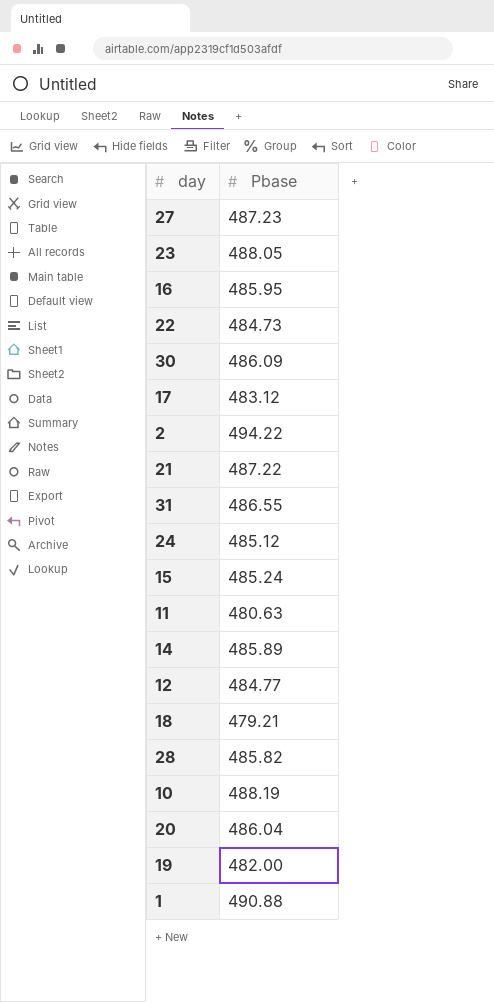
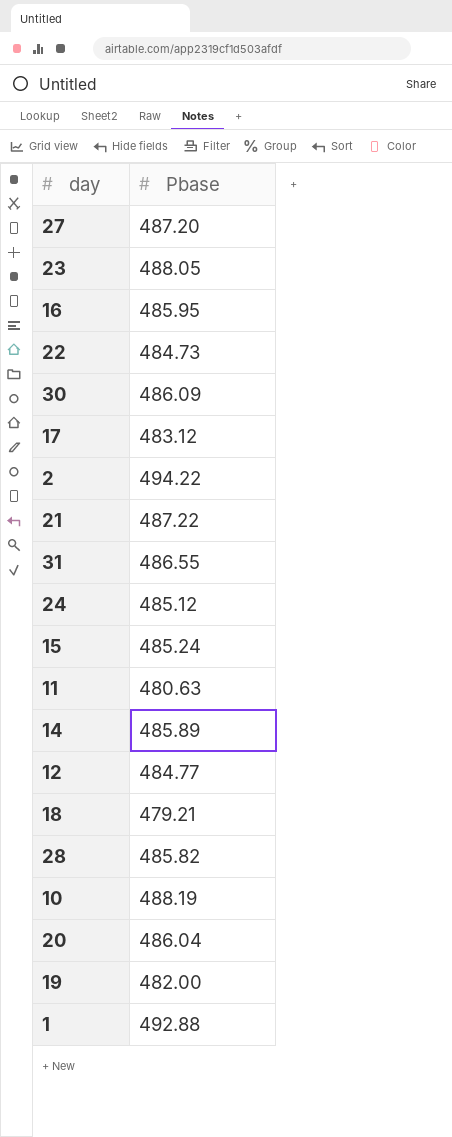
27 | Pbase: 487.23 -> 487.20
1 | Pbase: 490.88 -> 492.88

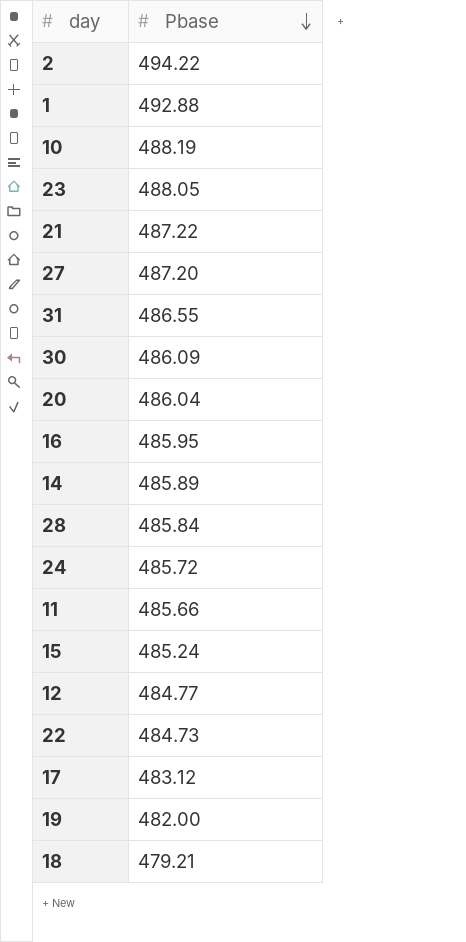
row order: none -> Pbase descending
28 | Pbase: 485.82 -> 485.84
24 | Pbase: 485.12 -> 485.72
11 | Pbase: 480.63 -> 485.66

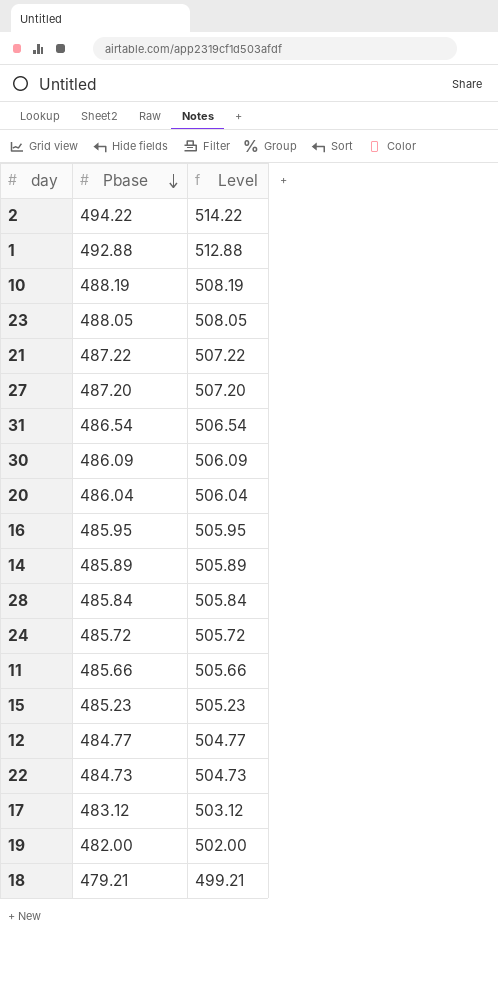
column Level | formula: none -> [Pbase] + 20
31 | Pbase: 486.55 -> 486.54
15 | Pbase: 485.24 -> 485.23

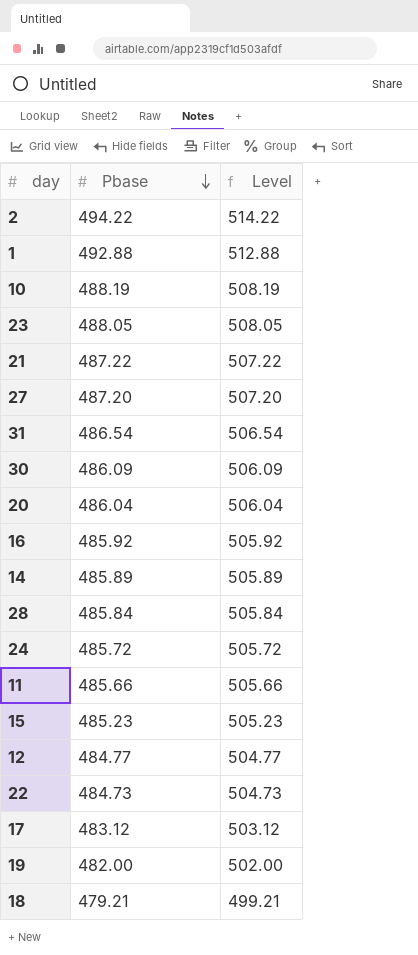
16 | Pbase: 485.95 -> 485.92
16 | Level: 505.95 -> 505.92

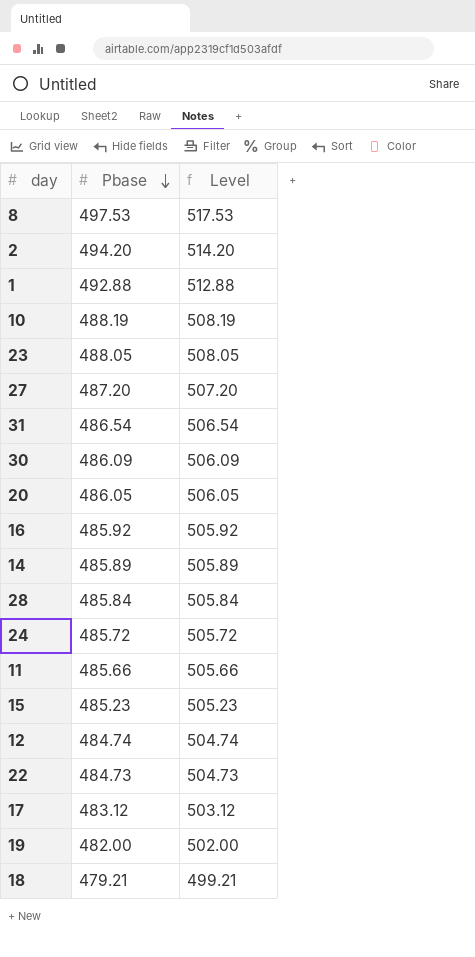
row 21: 487.22 | 507.22 -> none
row 8: none -> 497.53 | 517.53
2 | Pbase: 494.22 -> 494.20
2 | Level: 514.22 -> 514.20
20 | Pbase: 486.04 -> 486.05
20 | Level: 506.04 -> 506.05
12 | Pbase: 484.77 -> 484.74
12 | Level: 504.77 -> 504.74

